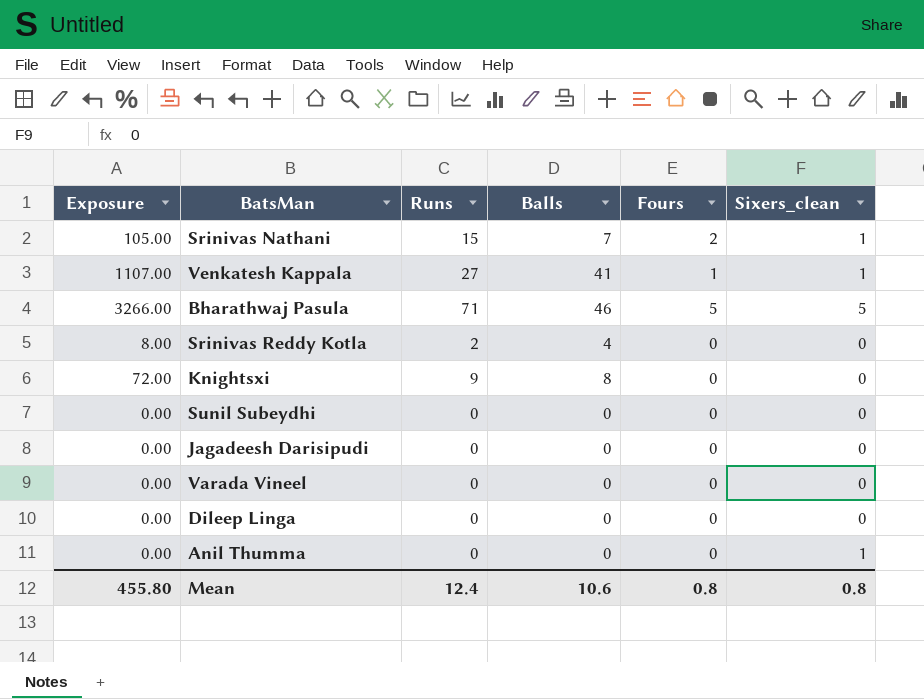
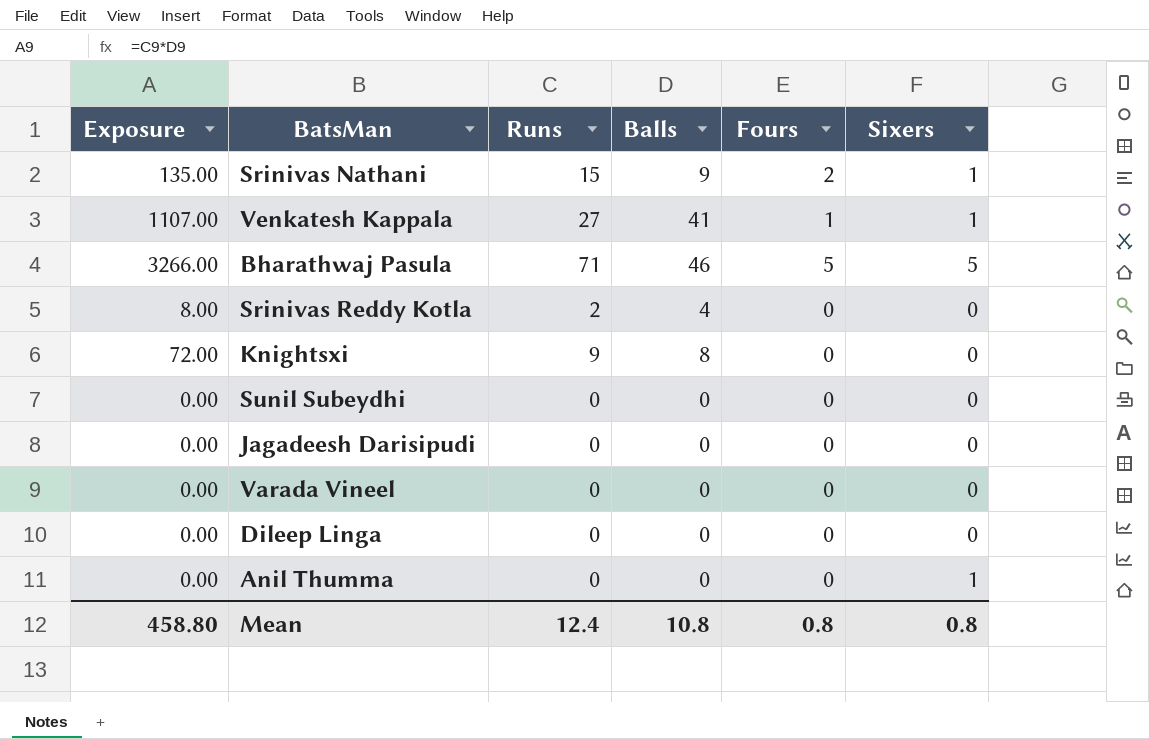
column name: Sixers_clean -> Sixers
Srinivas Nathani | Exposure: 105.00 -> 135.00
Srinivas Nathani | Balls: 7 -> 9
Mean | Exposure: 455.80 -> 458.80
Mean | Balls: 10.6 -> 10.8

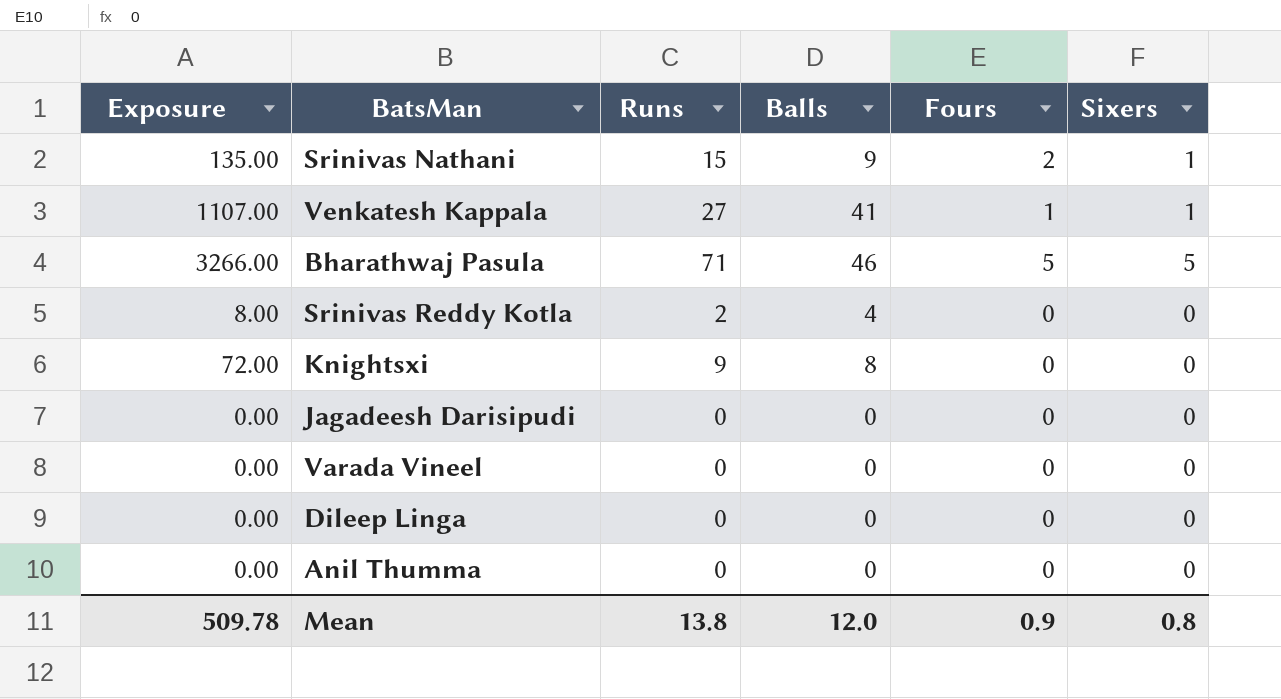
row Sunil Subeydhi: 0.00 | 0 | 0 | 0 | 0 -> none
Anil Thumma | Sixers: 1 -> 0
Mean | Exposure: 458.80 -> 509.78
Mean | Runs: 12.4 -> 13.8
Mean | Balls: 10.8 -> 12.0
Mean | Fours: 0.8 -> 0.9

